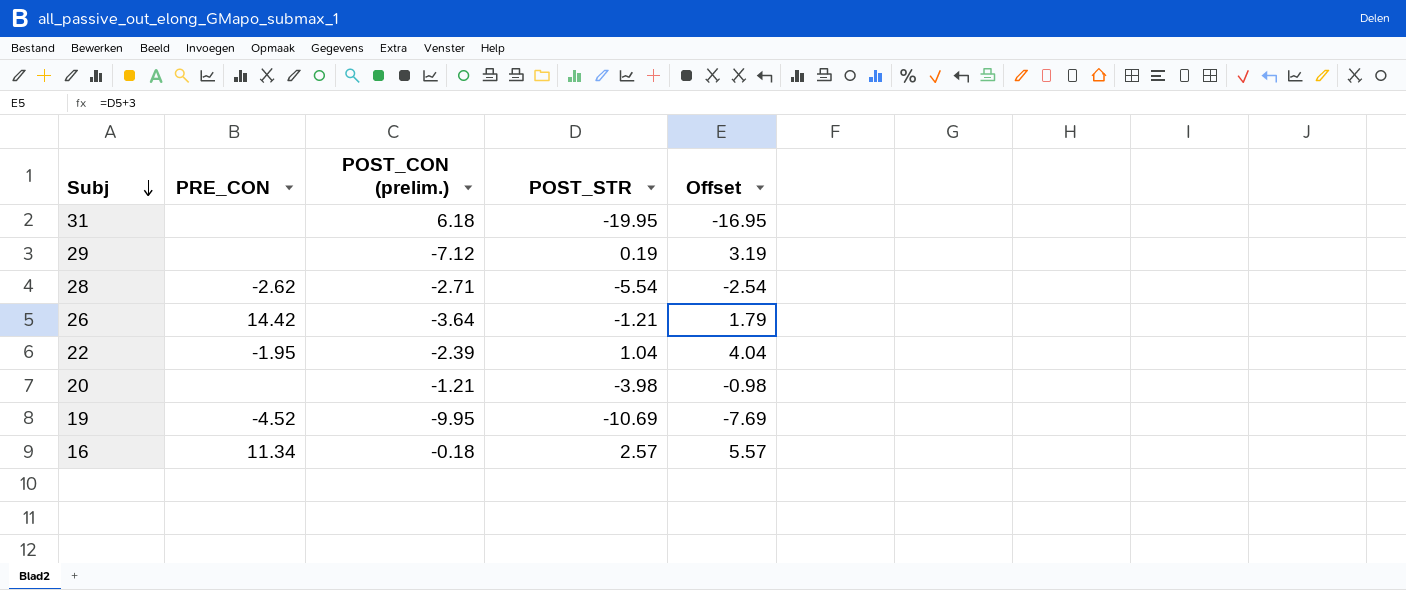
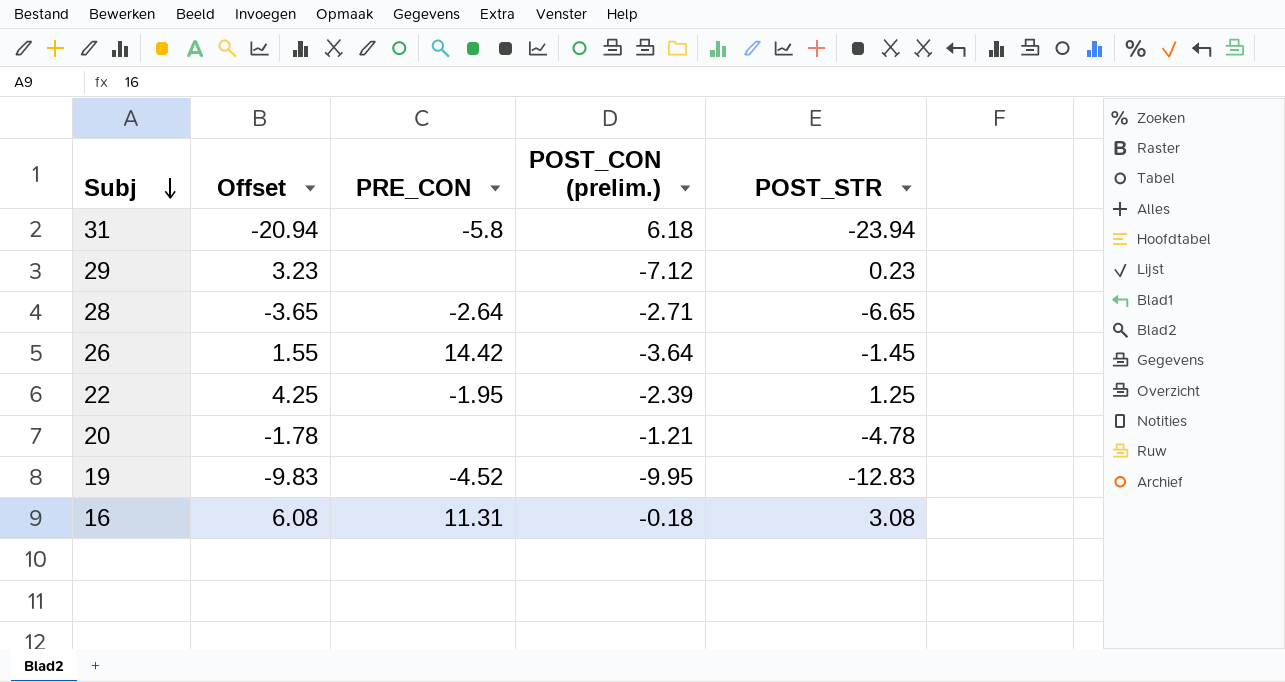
column Offset | position: 5 -> 2
31 | Offset: -16.95 -> -20.94
31 | PRE_CON: none -> -5.8
31 | POST_STR: -19.95 -> -23.94
29 | Offset: 3.19 -> 3.23
29 | POST_STR: 0.19 -> 0.23
28 | Offset: -2.54 -> -3.65
28 | PRE_CON: -2.62 -> -2.64
28 | POST_STR: -5.54 -> -6.65
26 | Offset: 1.79 -> 1.55
26 | POST_STR: -1.21 -> -1.45
22 | Offset: 4.04 -> 4.25
22 | POST_STR: 1.04 -> 1.25
20 | Offset: -0.98 -> -1.78
20 | POST_STR: -3.98 -> -4.78
19 | Offset: -7.69 -> -9.83
19 | POST_STR: -10.69 -> -12.83
16 | Offset: 5.57 -> 6.08
16 | PRE_CON: 11.34 -> 11.31
16 | POST_STR: 2.57 -> 3.08

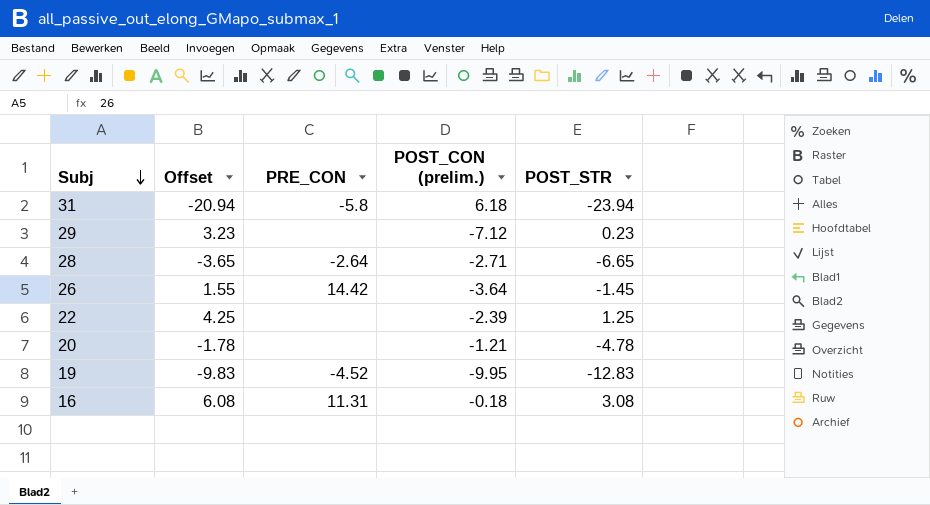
22 | PRE_CON: -1.95 -> none

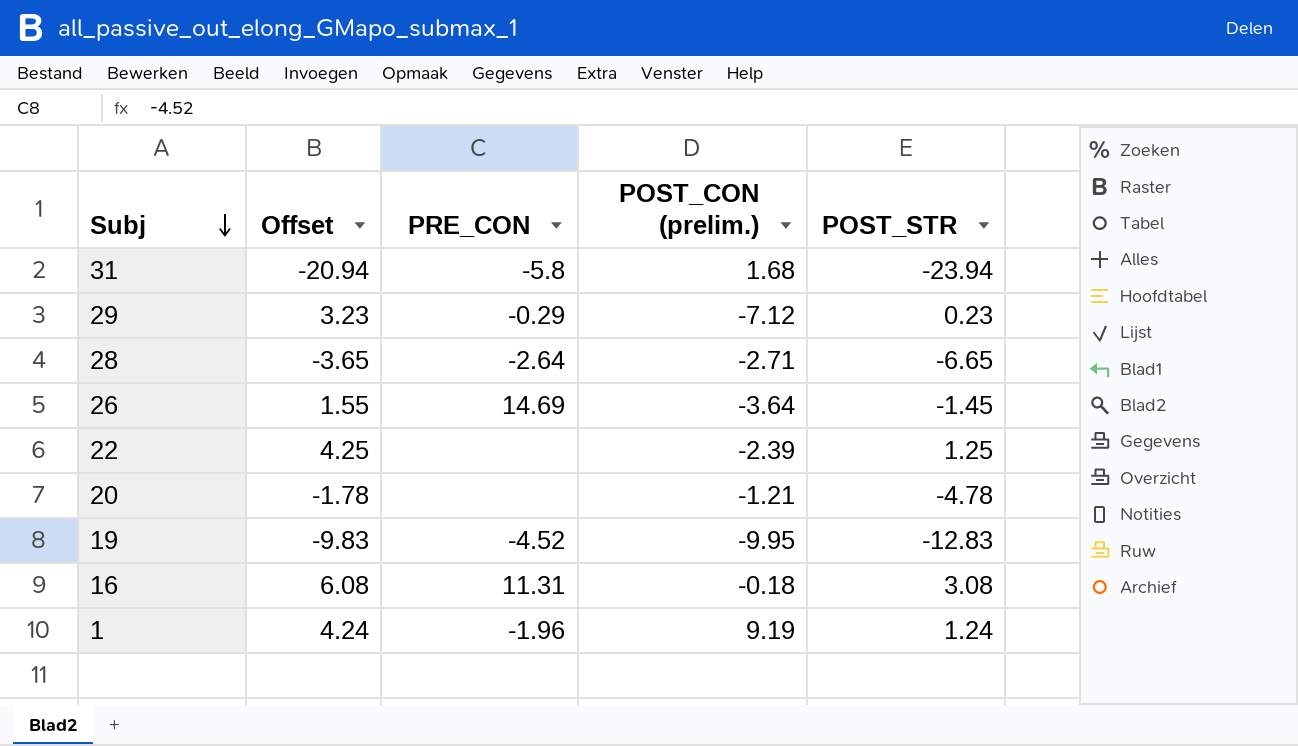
31 | POST_CON (prelim.): 6.18 -> 1.68
29 | PRE_CON: none -> -0.29
26 | PRE_CON: 14.42 -> 14.69
row 1: none -> 4.24 | -1.96 | 9.19 | 1.24

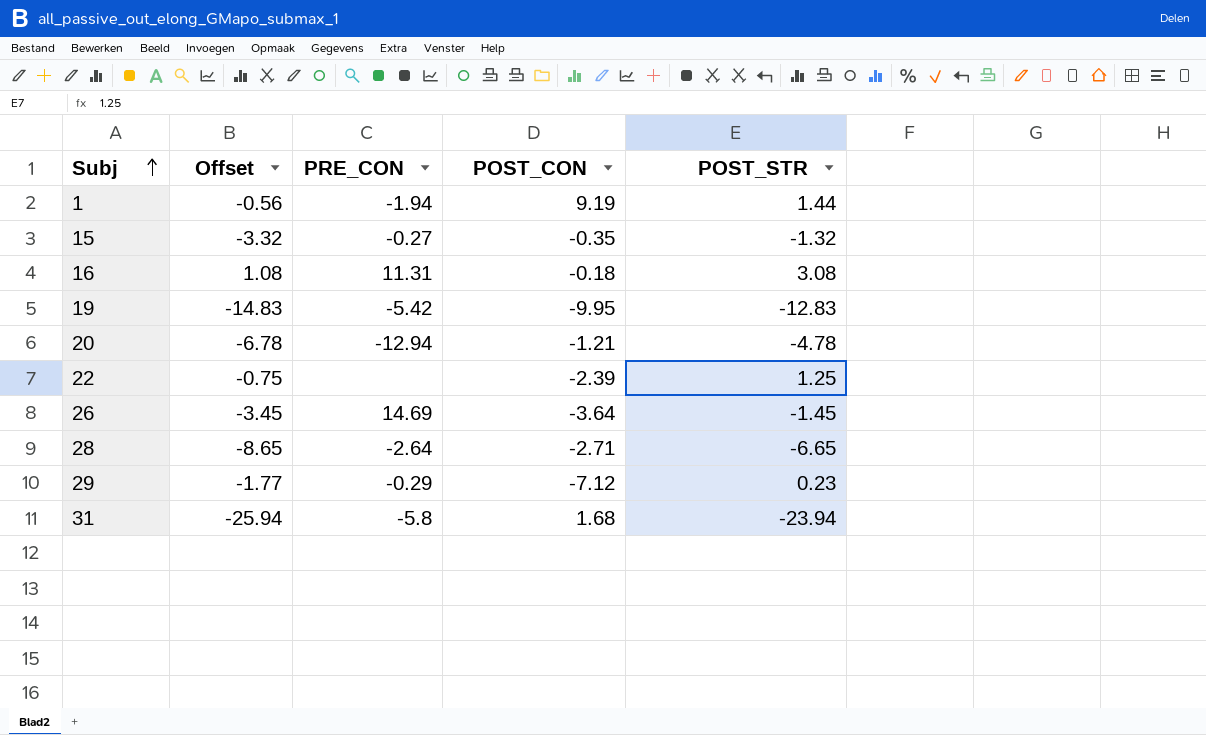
row order: Subj descending -> Subj ascending
column Offset | formula: [POST_STR] + 3 -> [POST_STR] - 2
column name: POST_CON (prelim.) -> POST_CON
1 | PRE_CON: -1.96 -> -1.94
1 | POST_STR: 1.24 -> 1.44
row 15: none -> -3.32 | -0.27 | -0.35 | -1.32
19 | PRE_CON: -4.52 -> -5.42
20 | PRE_CON: none -> -12.94

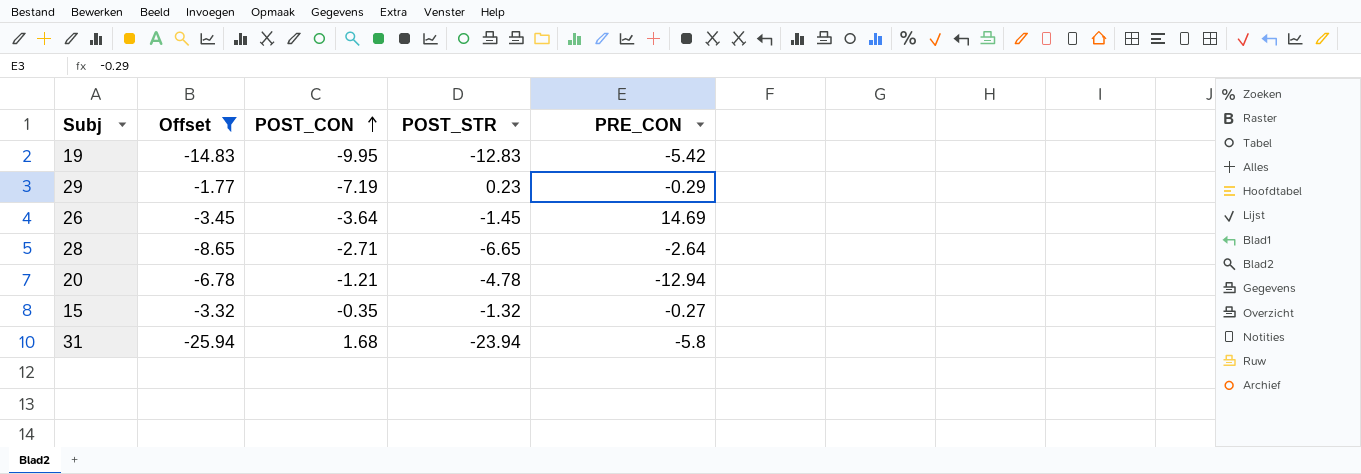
filter: none -> Offset <= -1.77
row order: Subj ascending -> POST_CON ascending
column PRE_CON | position: 3 -> 5
29 | POST_CON: -7.12 -> -7.19

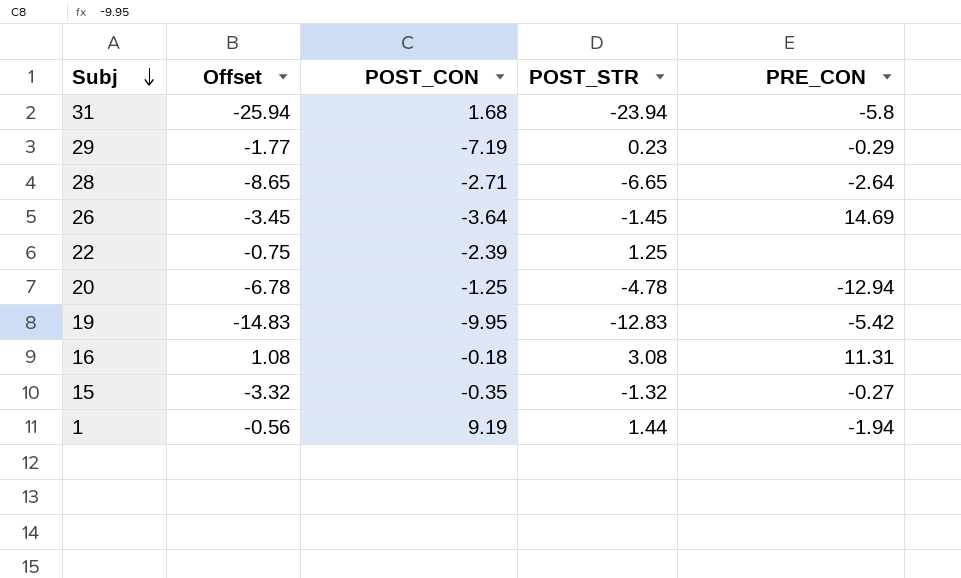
filter: Offset <= -1.77 -> none
row order: POST_CON ascending -> Subj descending
20 | POST_CON: -1.21 -> -1.25

